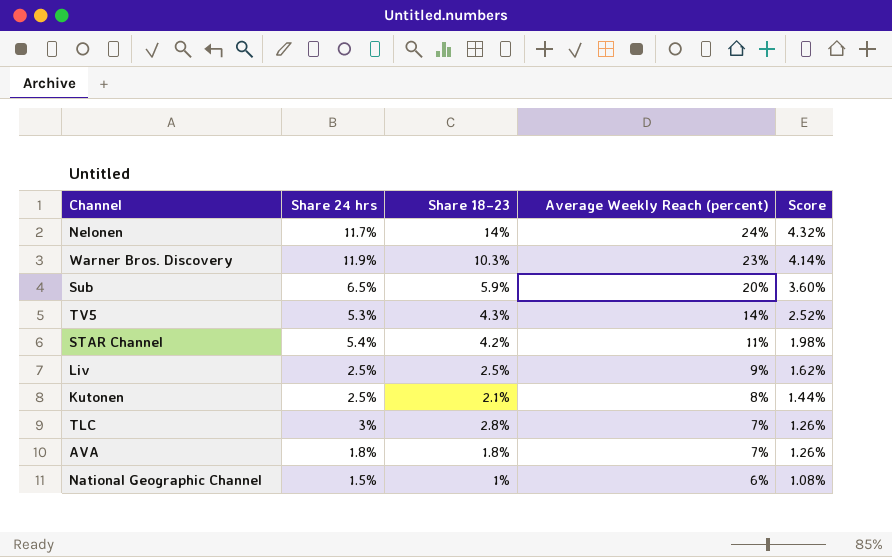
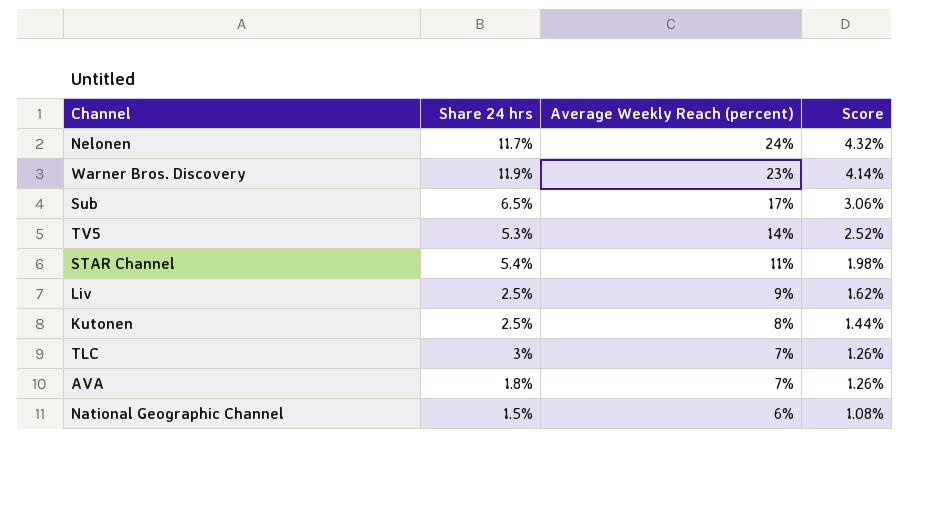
column Share 18–23 | position: 3 -> none
Sub | Average Weekly Reach (percent): 20% -> 17%
Sub | Score: 3.60% -> 3.06%

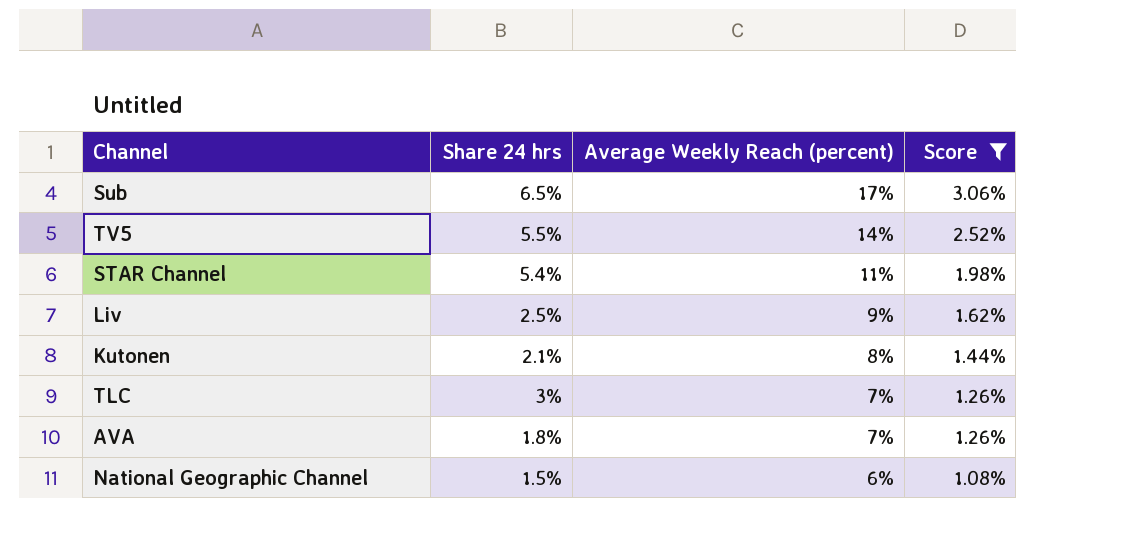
filter: none -> Score <= 3.06%
TV5 | Share 24 hrs: 5.3% -> 5.5%
Kutonen | Share 24 hrs: 2.5% -> 2.1%

